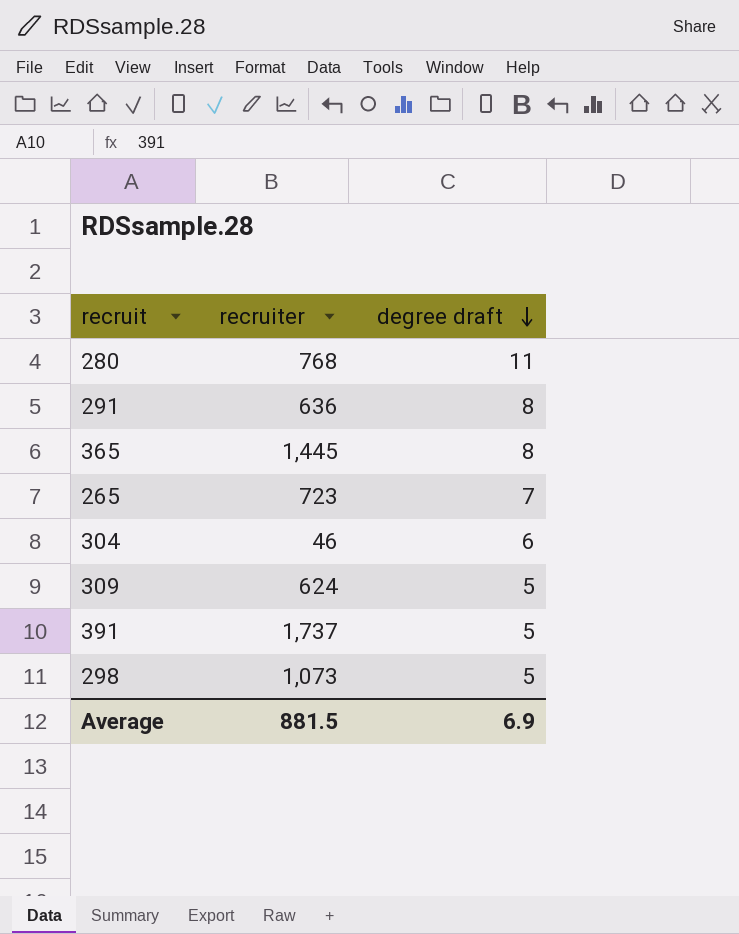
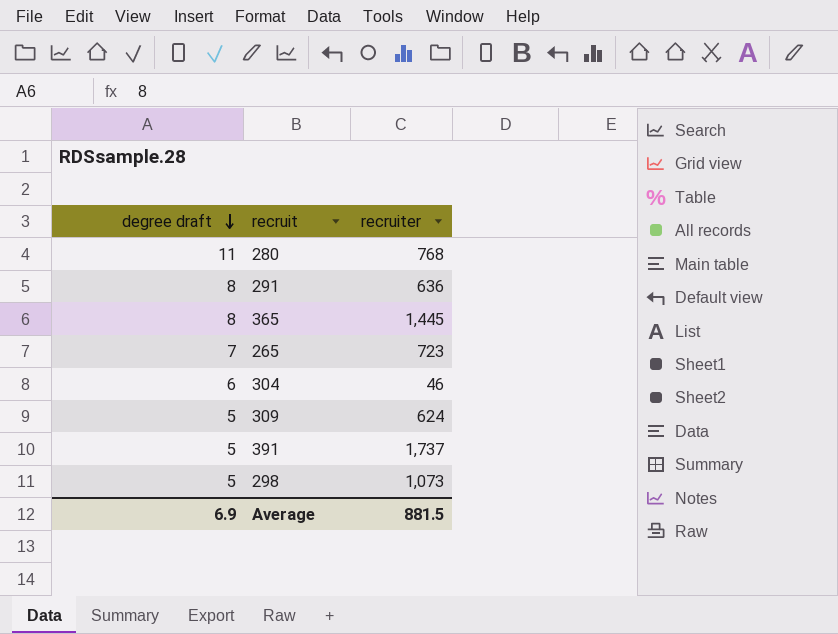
column degree draft | position: 3 -> 1

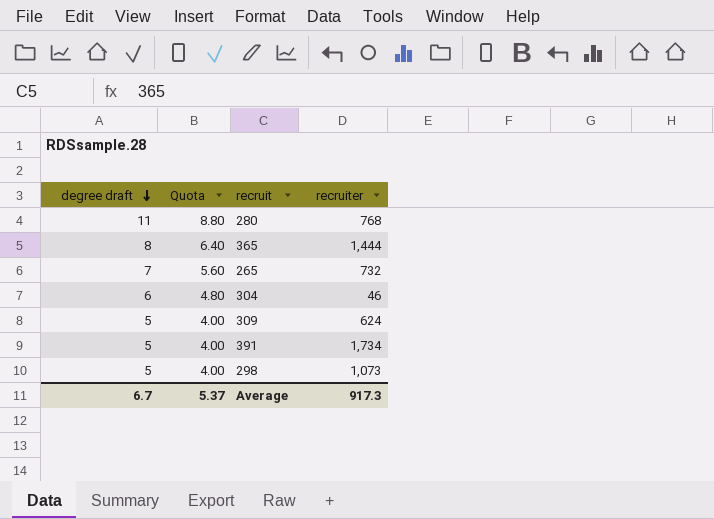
column Quota | formula: none -> [degree draft] * 0.8
row 291: 8 | 636 -> none
365 | recruiter: 1,445 -> 1,444
265 | recruiter: 723 -> 732
391 | recruiter: 1,737 -> 1,734
Average | degree draft: 6.9 -> 6.7
Average | recruiter: 881.5 -> 917.3

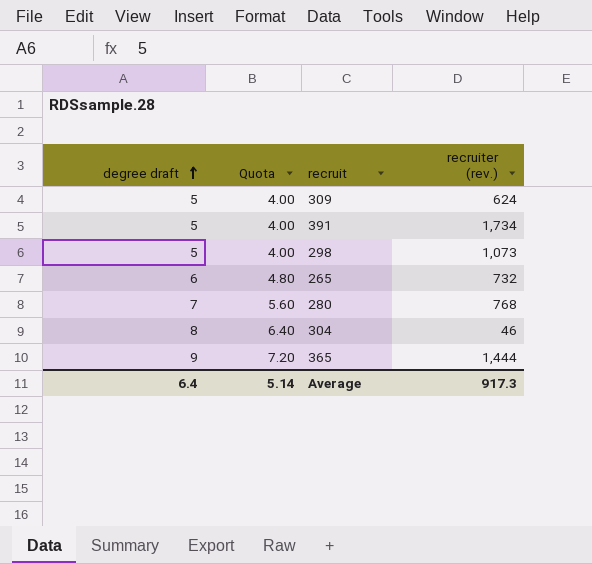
row order: degree draft descending -> degree draft ascending
column name: recruiter -> recruiter (rev.)
265 | degree draft: 7 -> 6
265 | Quota: 5.60 -> 4.80
280 | degree draft: 11 -> 7
280 | Quota: 8.80 -> 5.60
304 | degree draft: 6 -> 8
304 | Quota: 4.80 -> 6.40
365 | degree draft: 8 -> 9
365 | Quota: 6.40 -> 7.20
Average | degree draft: 6.7 -> 6.4
Average | Quota: 5.37 -> 5.14

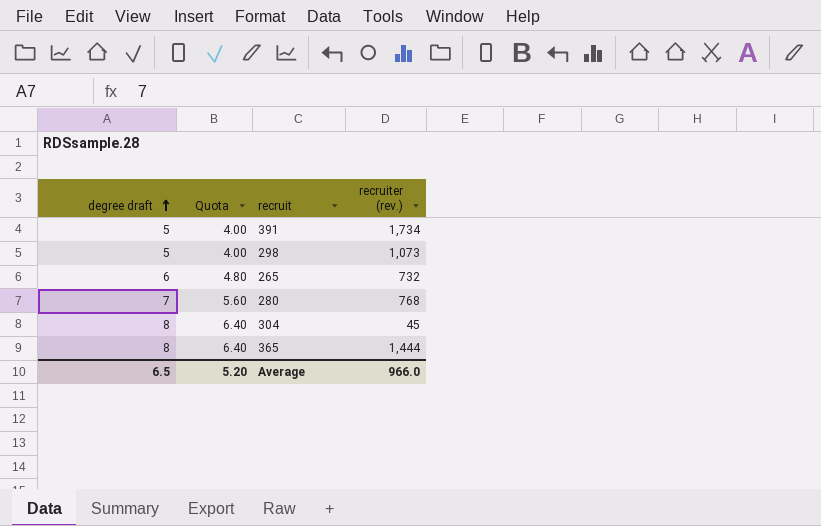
row 309: 5 | 4.00 | 624 -> none
304 | recruiter (rev.): 46 -> 45
365 | degree draft: 9 -> 8
365 | Quota: 7.20 -> 6.40
Average | degree draft: 6.4 -> 6.5
Average | Quota: 5.14 -> 5.20
Average | recruiter (rev.): 917.3 -> 966.0

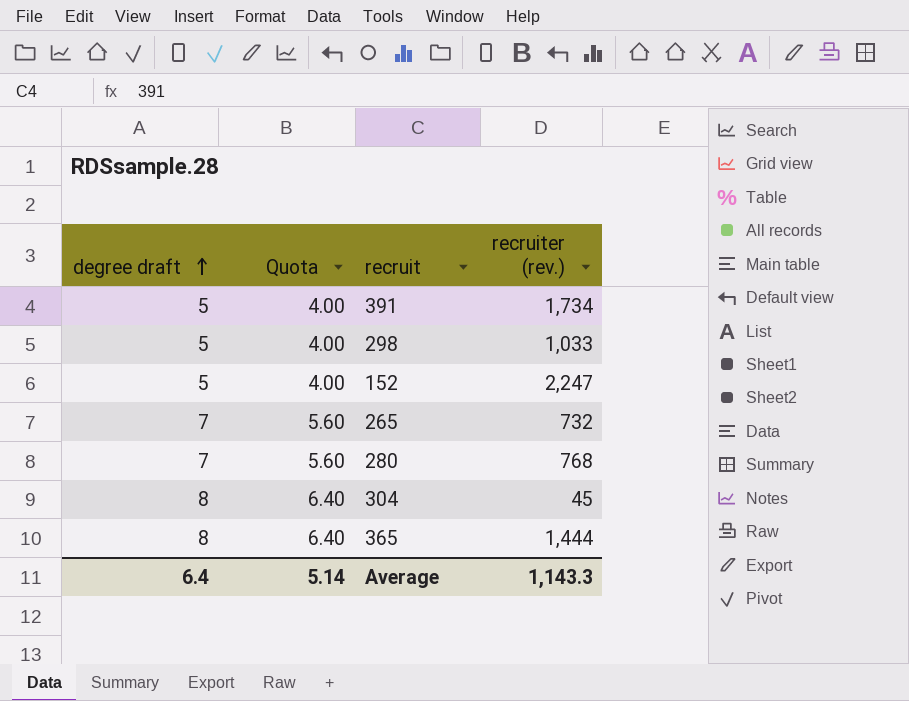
298 | recruiter (rev.): 1,073 -> 1,033
row 152: none -> 5 | 4.00 | 2,247
265 | degree draft: 6 -> 7
265 | Quota: 4.80 -> 5.60
Average | degree draft: 6.5 -> 6.4
Average | Quota: 5.20 -> 5.14
Average | recruiter (rev.): 966.0 -> 1,143.3

